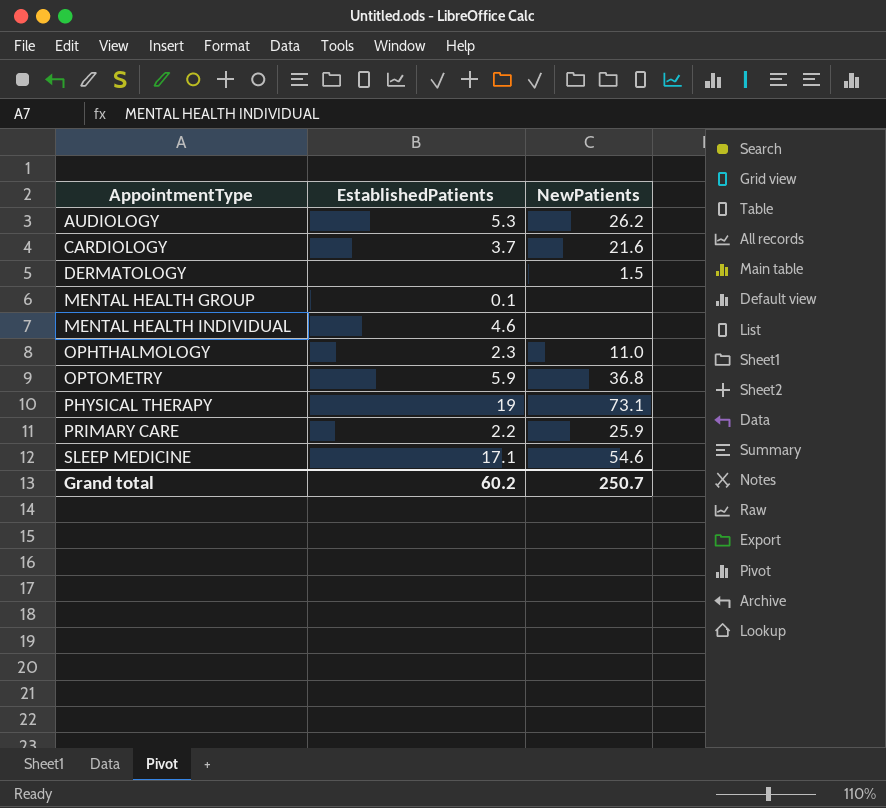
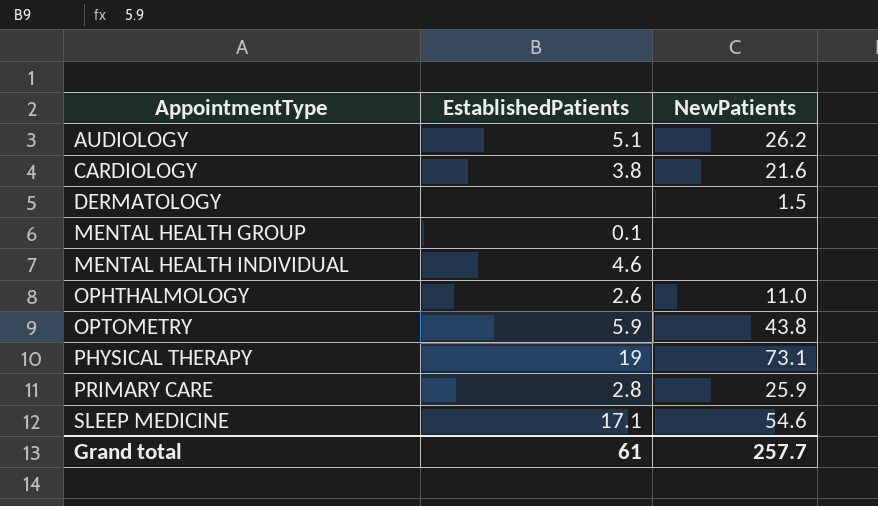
AUDIOLOGY | EstablishedPatients: 5.3 -> 5.1
CARDIOLOGY | EstablishedPatients: 3.7 -> 3.8
OPHTHALMOLOGY | EstablishedPatients: 2.3 -> 2.6
OPTOMETRY | NewPatients: 36.8 -> 43.8
PRIMARY CARE | EstablishedPatients: 2.2 -> 2.8
Grand total | EstablishedPatients: 60.2 -> 61
Grand total | NewPatients: 250.7 -> 257.7

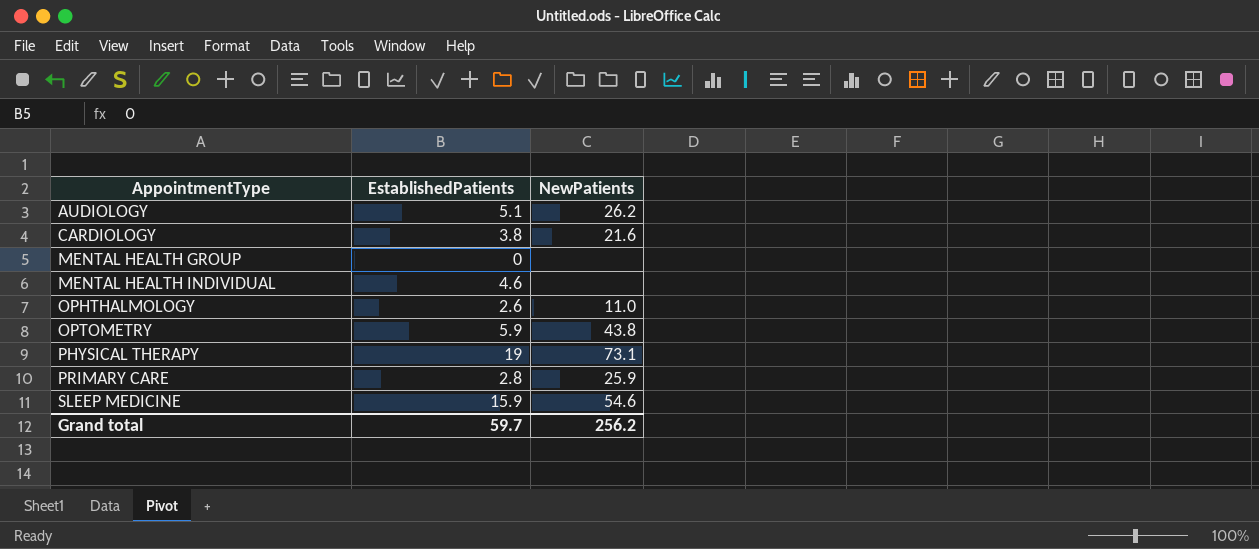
row DERMATOLOGY: none | 1.5 -> none
MENTAL HEALTH GROUP | EstablishedPatients: 0.1 -> 0
SLEEP MEDICINE | EstablishedPatients: 17.1 -> 15.9
Grand total | EstablishedPatients: 61 -> 59.7
Grand total | NewPatients: 257.7 -> 256.2

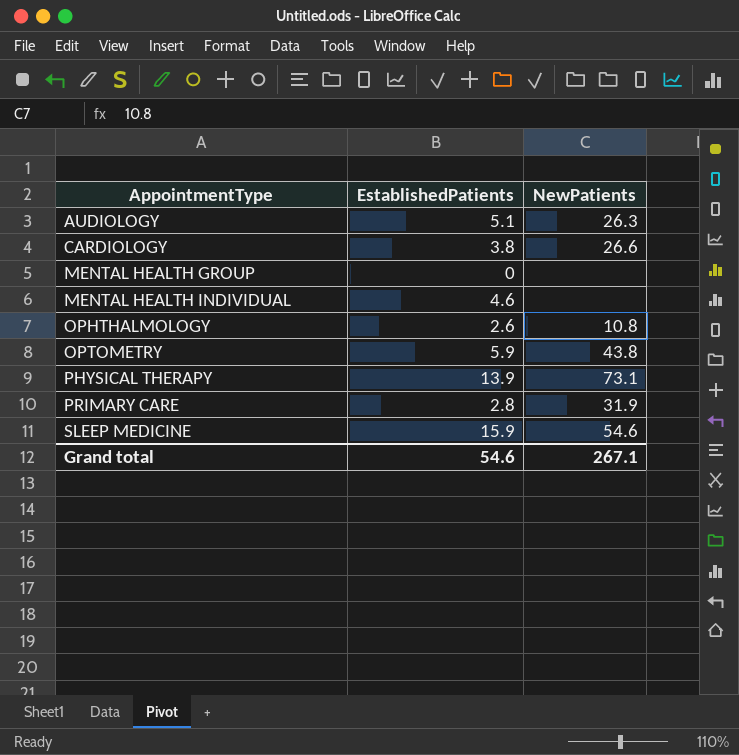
AUDIOLOGY | NewPatients: 26.2 -> 26.3
CARDIOLOGY | NewPatients: 21.6 -> 26.6
OPHTHALMOLOGY | NewPatients: 11.0 -> 10.8
PHYSICAL THERAPY | EstablishedPatients: 19 -> 13.9
PRIMARY CARE | NewPatients: 25.9 -> 31.9
Grand total | EstablishedPatients: 59.7 -> 54.6
Grand total | NewPatients: 256.2 -> 267.1

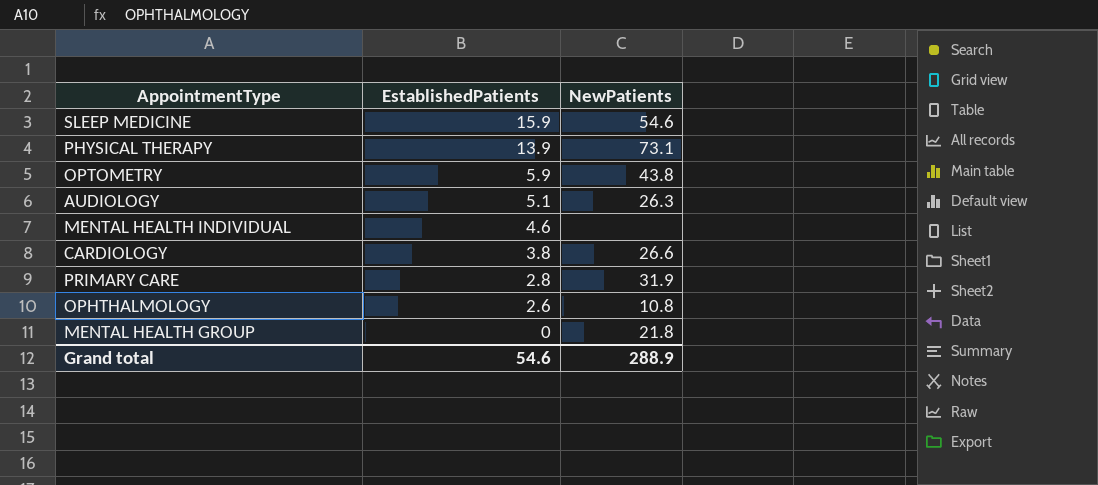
row order: AppointmentType ascending -> EstablishedPatients descending
MENTAL HEALTH GROUP | NewPatients: none -> 21.8
Grand total | NewPatients: 267.1 -> 288.9

